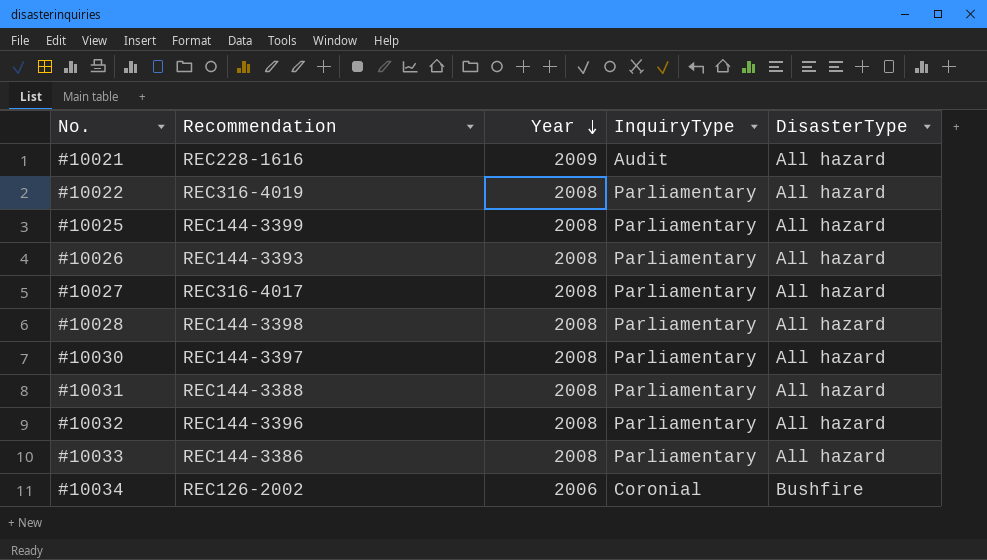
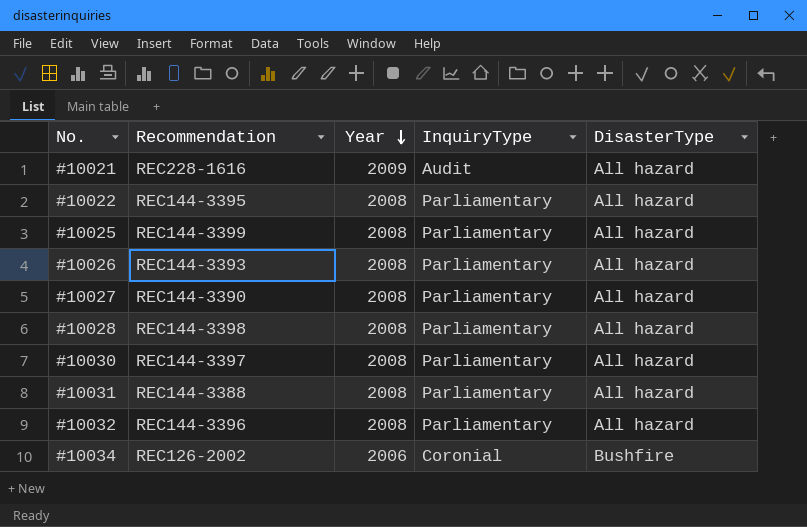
row #10033: REC144-3386 | 2008 | Parliamentary | All hazard -> none
#10022 | Recommendation: REC316-4019 -> REC144-3395
#10027 | Recommendation: REC316-4017 -> REC144-3390

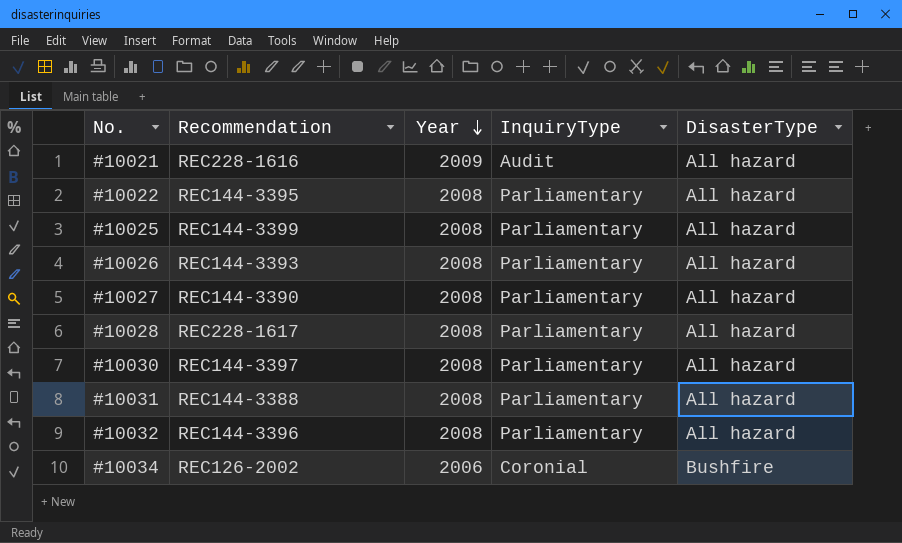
#10028 | Recommendation: REC144-3398 -> REC228-1617

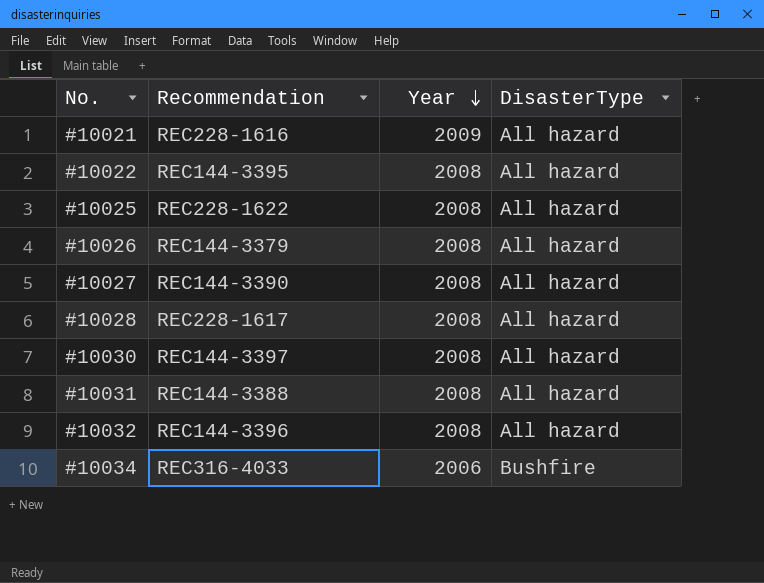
column InquiryType | position: 4 -> none
#10025 | Recommendation: REC144-3399 -> REC228-1622
#10026 | Recommendation: REC144-3393 -> REC144-3379
#10034 | Recommendation: REC126-2002 -> REC316-4033

